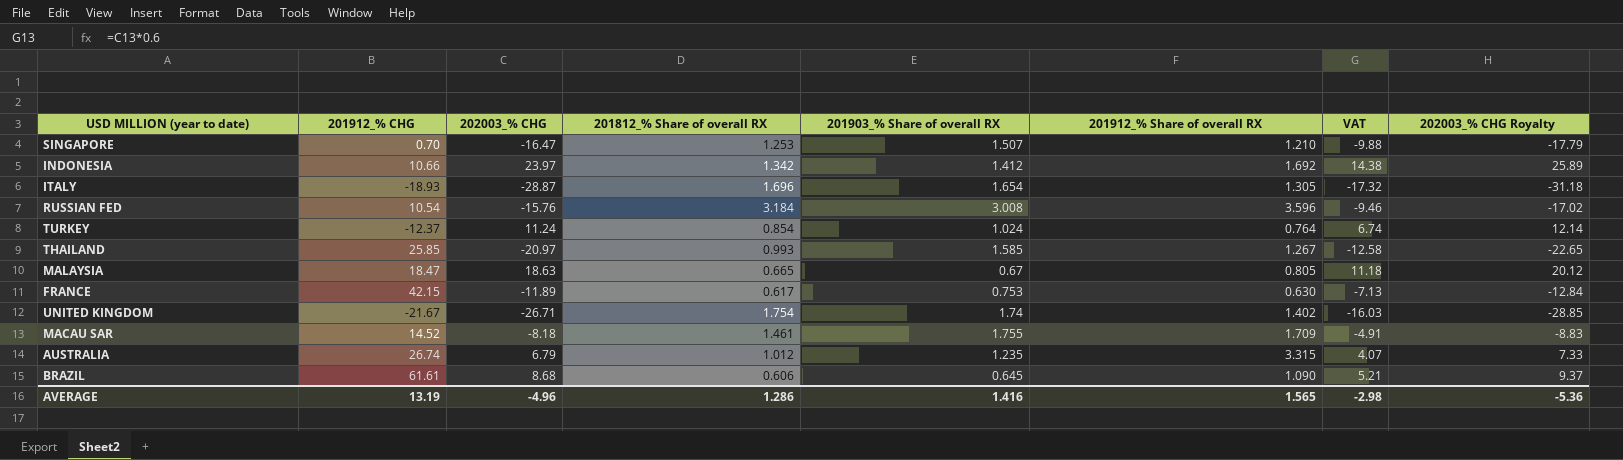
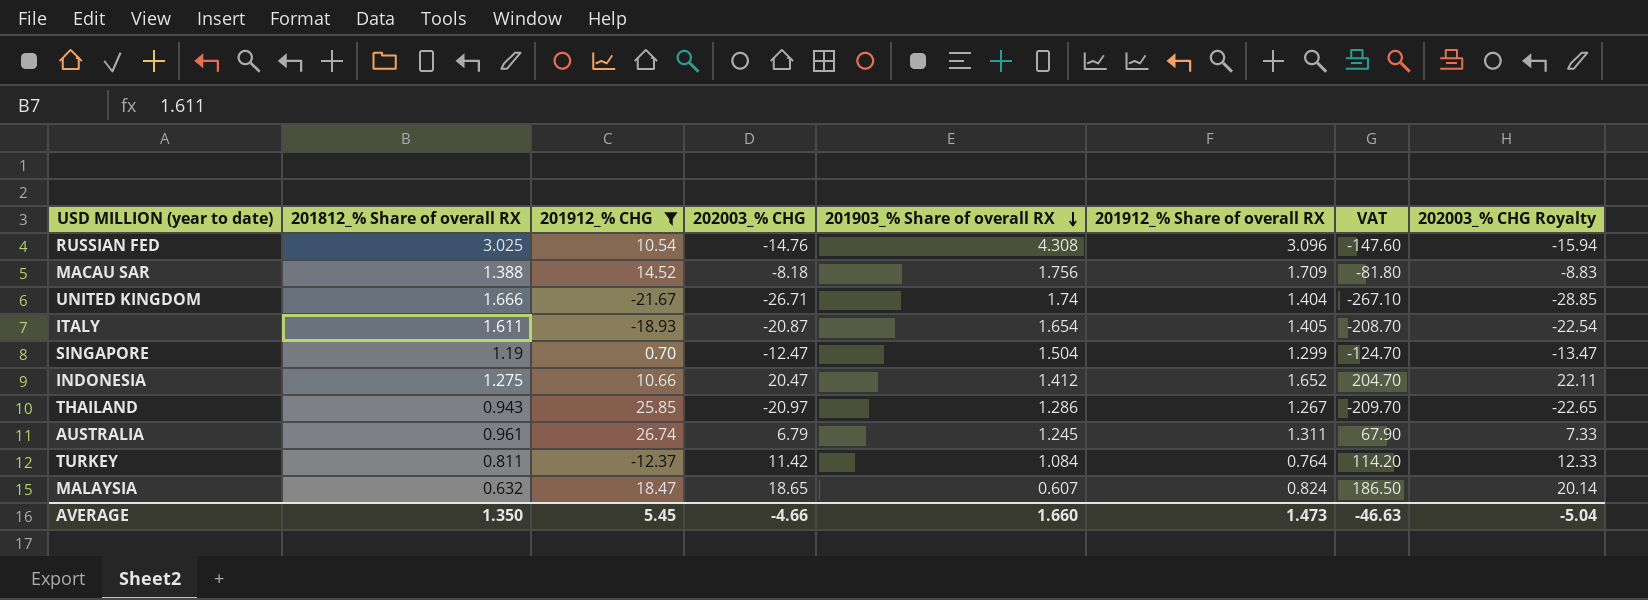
filter: none -> 201912_% CHG <= 26.74
row order: none -> 201903_% Share of overall RX descending
column 201812_% Share of overall RX | position: 4 -> 2
column VAT | formula: [202003_% CHG] * 0.6 -> [202003_% CHG] * 10
RUSSIAN FED | 201812_% Share of overall RX: 3.184 -> 3.025
RUSSIAN FED | 202003_% CHG: -15.76 -> -14.76
RUSSIAN FED | 201903_% Share of overall RX: 3.008 -> 4.308
RUSSIAN FED | 201912_% Share of overall RX: 3.596 -> 3.096
RUSSIAN FED | 202003_% CHG Royalty: -17.02 -> -15.94
MACAU SAR | 201812_% Share of overall RX: 1.461 -> 1.388
MACAU SAR | 201903_% Share of overall RX: 1.755 -> 1.756
UNITED KINGDOM | 201812_% Share of overall RX: 1.754 -> 1.666
UNITED KINGDOM | 201912_% Share of overall RX: 1.402 -> 1.404
ITALY | 201812_% Share of overall RX: 1.696 -> 1.611
ITALY | 202003_% CHG: -28.87 -> -20.87
ITALY | 201912_% Share of overall RX: 1.305 -> 1.405
ITALY | 202003_% CHG Royalty: -31.18 -> -22.54
SINGAPORE | 201812_% Share of overall RX: 1.253 -> 1.19
SINGAPORE | 202003_% CHG: -16.47 -> -12.47
SINGAPORE | 201903_% Share of overall RX: 1.507 -> 1.504
SINGAPORE | 201912_% Share of overall RX: 1.210 -> 1.299
SINGAPORE | 202003_% CHG Royalty: -17.79 -> -13.47
INDONESIA | 201812_% Share of overall RX: 1.342 -> 1.275
INDONESIA | 202003_% CHG: 23.97 -> 20.47
INDONESIA | 201912_% Share of overall RX: 1.692 -> 1.652
INDONESIA | 202003_% CHG Royalty: 25.89 -> 22.11
THAILAND | 201812_% Share of overall RX: 0.993 -> 0.943
THAILAND | 201903_% Share of overall RX: 1.585 -> 1.286
AUSTRALIA | 201812_% Share of overall RX: 1.012 -> 0.961
AUSTRALIA | 201903_% Share of overall RX: 1.235 -> 1.245
AUSTRALIA | 201912_% Share of overall RX: 3.315 -> 1.311
TURKEY | 201812_% Share of overall RX: 0.854 -> 0.811
TURKEY | 202003_% CHG: 11.24 -> 11.42
TURKEY | 201903_% Share of overall RX: 1.024 -> 1.084
TURKEY | 202003_% CHG Royalty: 12.14 -> 12.33
MALAYSIA | 201812_% Share of overall RX: 0.665 -> 0.632
MALAYSIA | 202003_% CHG: 18.63 -> 18.65
MALAYSIA | 201903_% Share of overall RX: 0.67 -> 0.607
MALAYSIA | 201912_% Share of overall RX: 0.805 -> 0.824
MALAYSIA | 202003_% CHG Royalty: 20.12 -> 20.14
AVERAGE | 201812_% Share of overall RX: 1.286 -> 1.350
AVERAGE | 201912_% CHG: 13.19 -> 5.45
AVERAGE | 202003_% CHG: -4.96 -> -4.66
AVERAGE | 201903_% Share of overall RX: 1.416 -> 1.660
AVERAGE | 201912_% Share of overall RX: 1.565 -> 1.473
AVERAGE | VAT: -2.98 -> -46.63
AVERAGE | 202003_% CHG Royalty: -5.36 -> -5.04

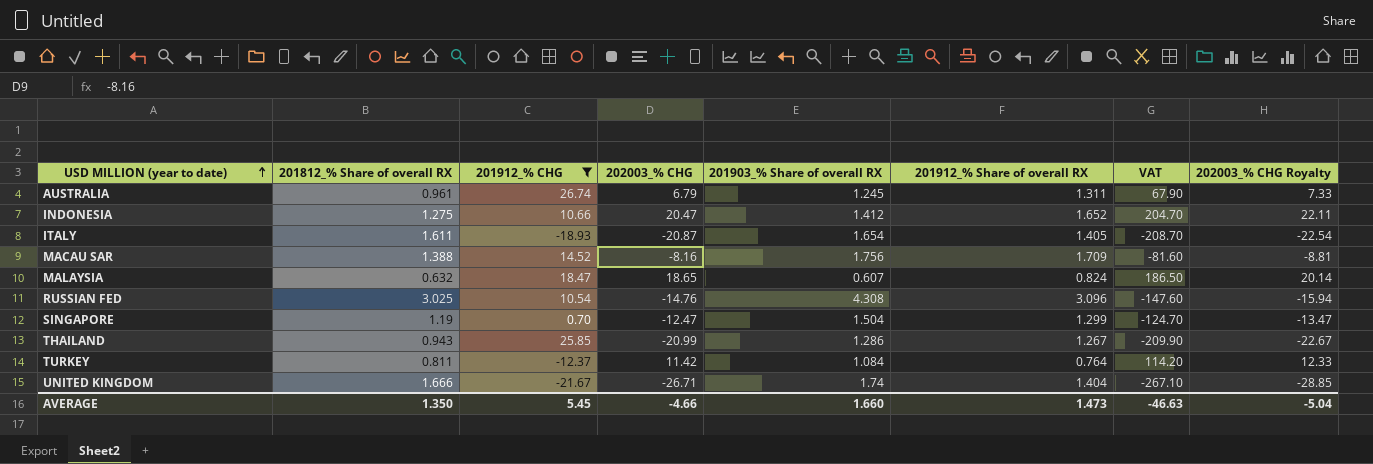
row order: 201903_% Share of overall RX descending -> USD MILLION (year to date) ascending
MACAU SAR | 202003_% CHG: -8.18 -> -8.16
MACAU SAR | VAT: -81.80 -> -81.60
MACAU SAR | 202003_% CHG Royalty: -8.83 -> -8.81
THAILAND | 202003_% CHG: -20.97 -> -20.99
THAILAND | VAT: -209.70 -> -209.90
THAILAND | 202003_% CHG Royalty: -22.65 -> -22.67

